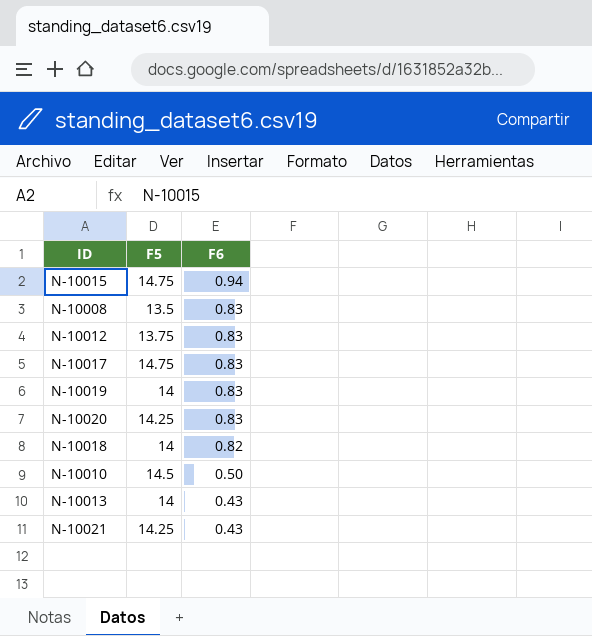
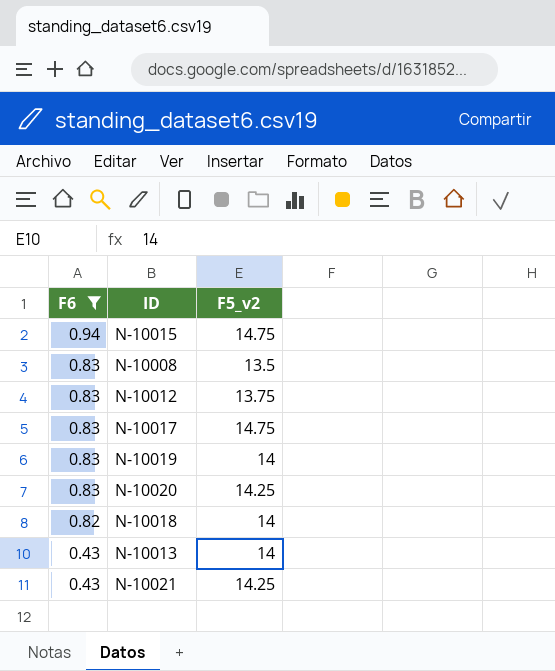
filter: none -> F6 != 0.50
column F6 | position: 3 -> 1
column name: F5 -> F5_v2

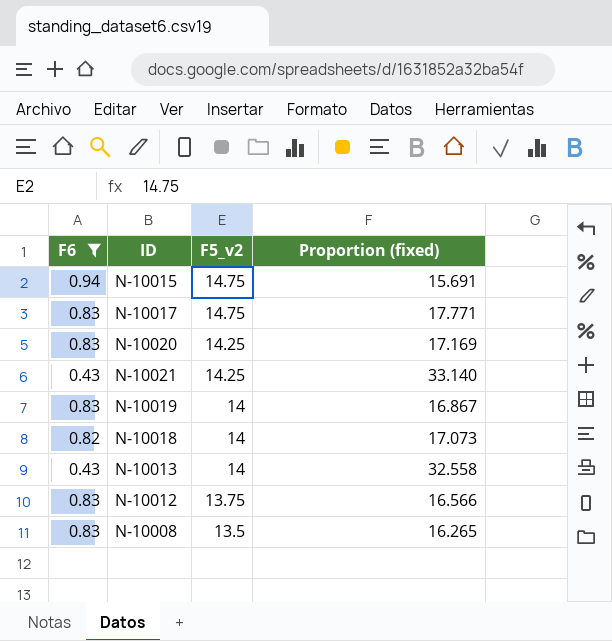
row order: F6 descending -> F5_v2 descending
column Proportion (fixed) | formula: none -> [F5_v2] / [F6]

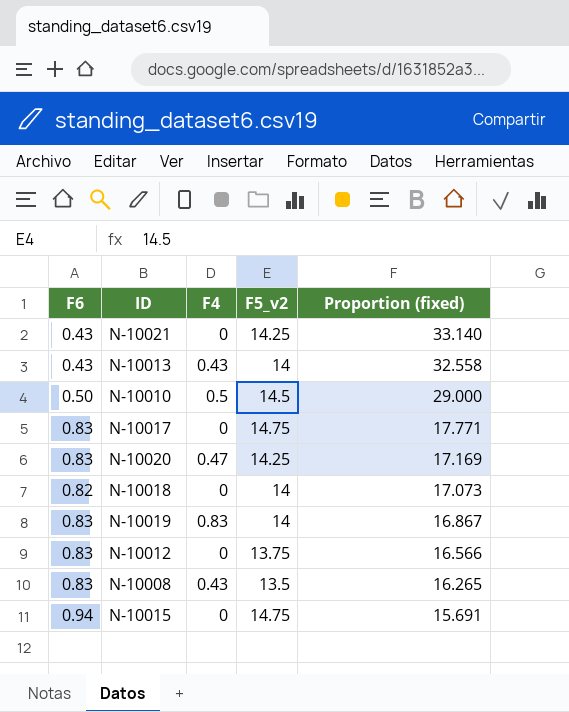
filter: F6 != 0.50 -> none
row order: F5_v2 descending -> Proportion (fixed) descending
column F4 | position: none -> 3

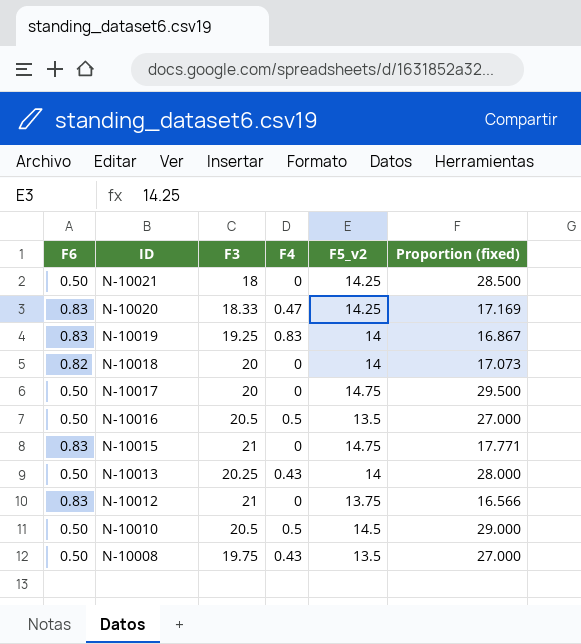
row order: Proportion (fixed) descending -> ID descending
column F3 | position: none -> 3
N-10021 | F6: 0.43 -> 0.50
N-10021 | Proportion (fixed): 33.140 -> 28.500
N-10017 | F6: 0.83 -> 0.50
N-10017 | Proportion (fixed): 17.771 -> 29.500
row N-10016: none -> 0.50 | 20.5 | 0.5 | 13.5 | 27.000
N-10015 | F6: 0.94 -> 0.83
N-10015 | Proportion (fixed): 15.691 -> 17.771
N-10013 | F6: 0.43 -> 0.50
N-10013 | Proportion (fixed): 32.558 -> 28.000
N-10008 | F6: 0.83 -> 0.50
N-10008 | Proportion (fixed): 16.265 -> 27.000

